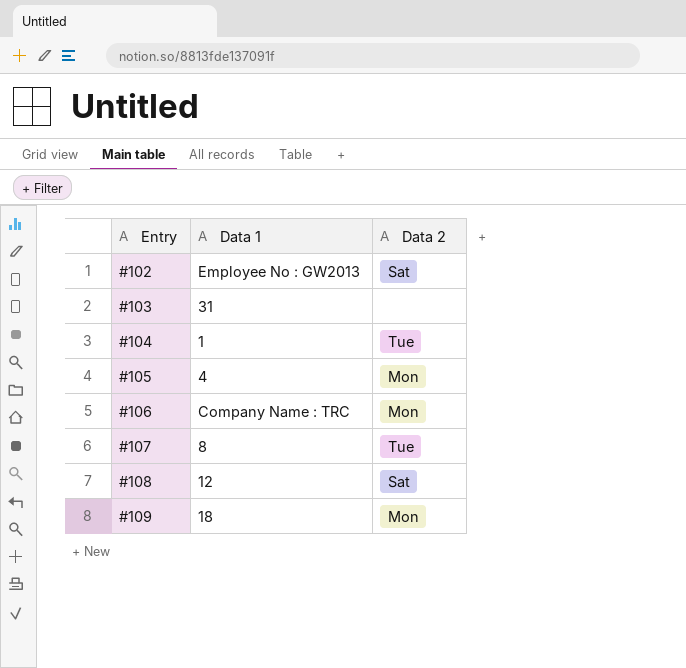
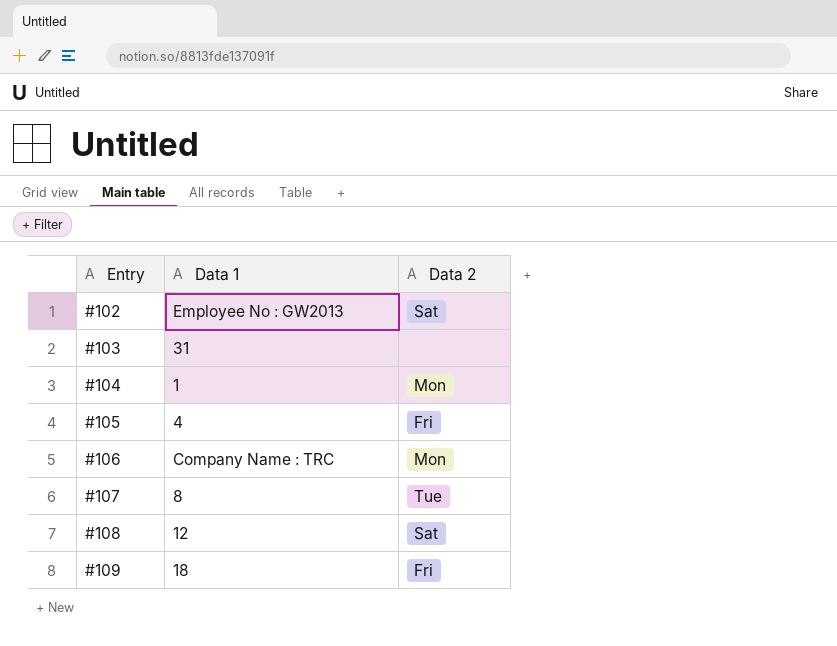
#104 | Data 2: Tue -> Mon
#105 | Data 2: Mon -> Fri
#109 | Data 2: Mon -> Fri

